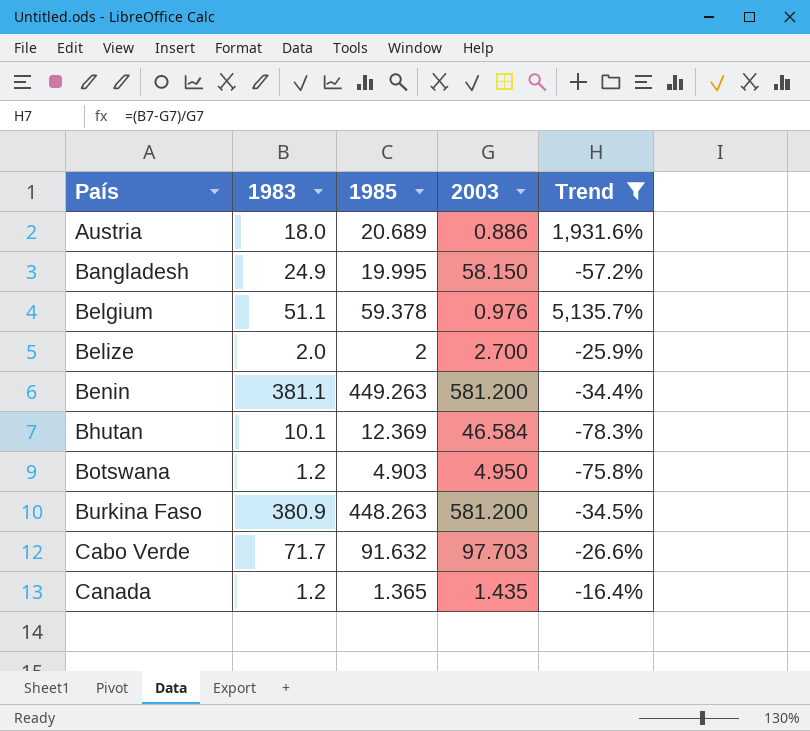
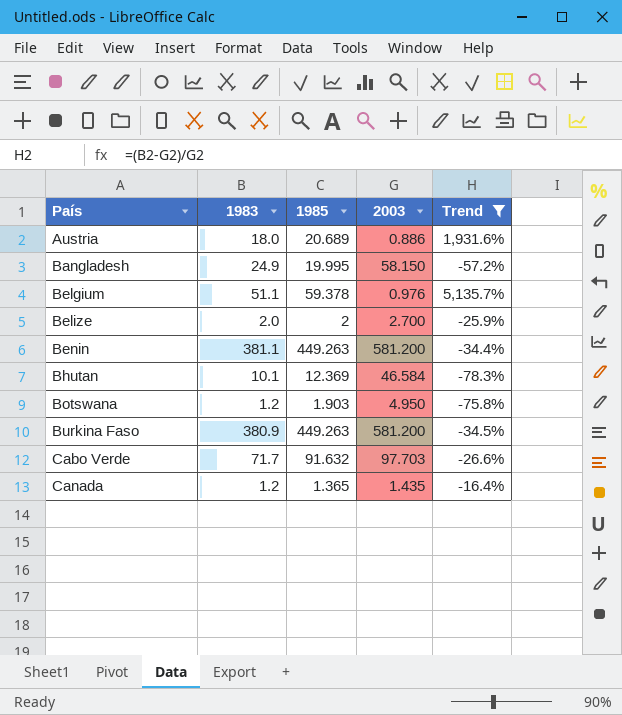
Botswana | 1985: 4.903 -> 1.903
Burkina Faso | 1985: 448.263 -> 449.263

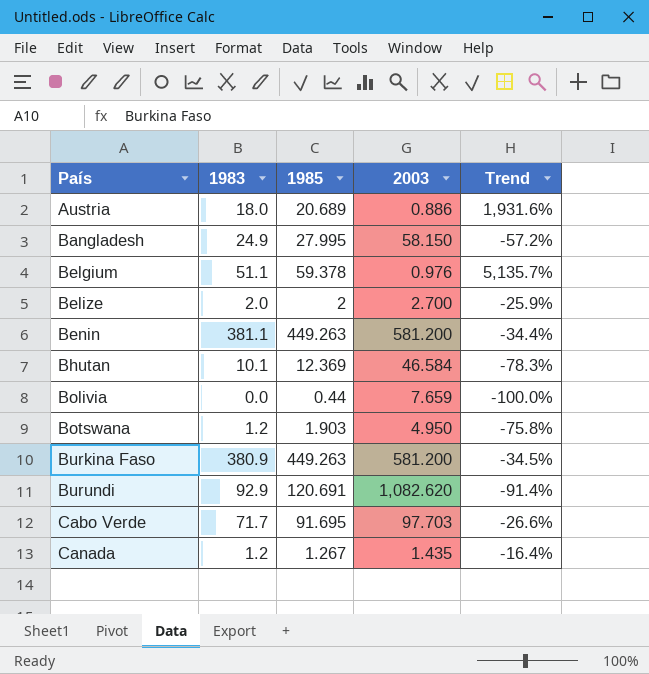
filter: Trend >= -78.3% -> none
Bangladesh | 1985: 19.995 -> 27.995
Cabo Verde | 1985: 91.632 -> 91.695
Canada | 1985: 1.365 -> 1.267

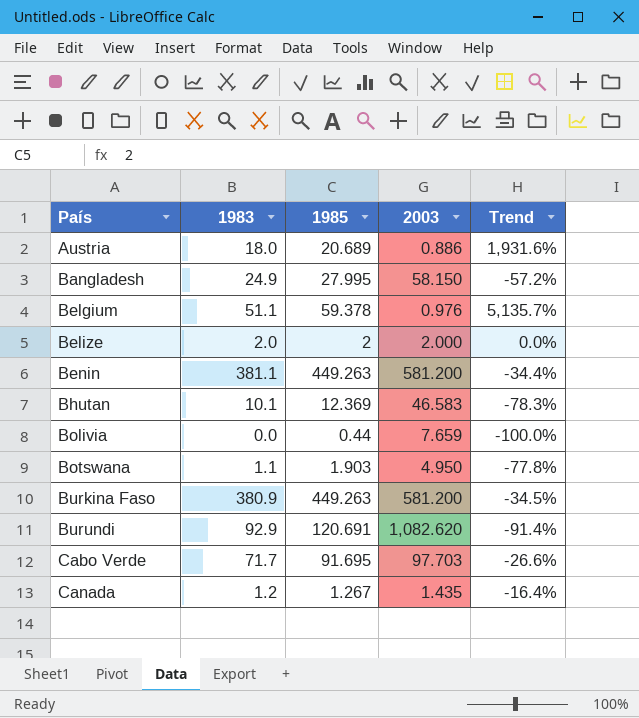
Belize | 2003: 2.700 -> 2.000
Belize | Trend: -25.9% -> 0.0%
Bhutan | 2003: 46.584 -> 46.583
Botswana | 1983: 1.2 -> 1.1
Botswana | Trend: -75.8% -> -77.8%

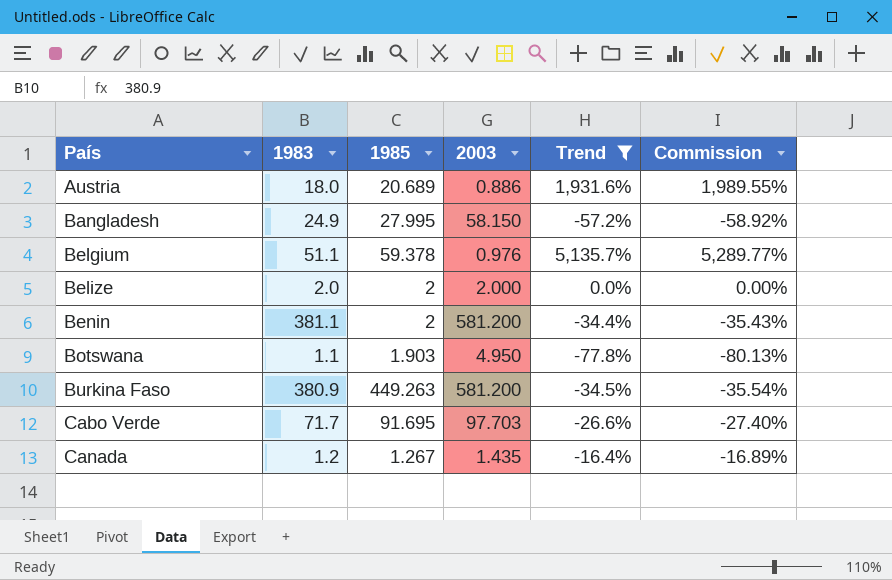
filter: none -> Trend >= -77.8%
column Commission | formula: none -> [Trend] * 1.03
Benin | 1985: 449.263 -> 2

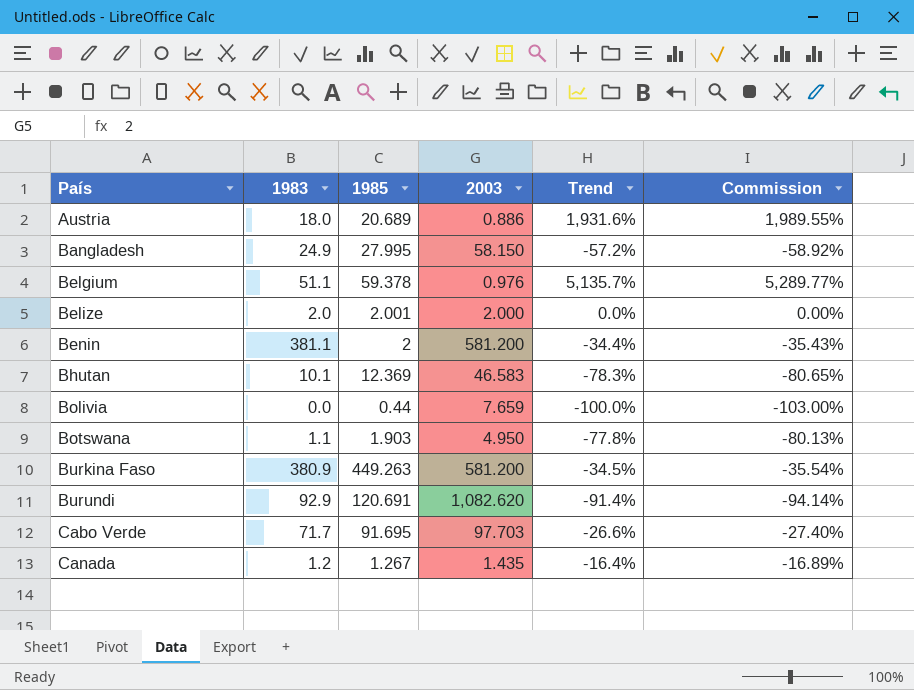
filter: Trend >= -77.8% -> none
Belize | 1985: 2 -> 2.001

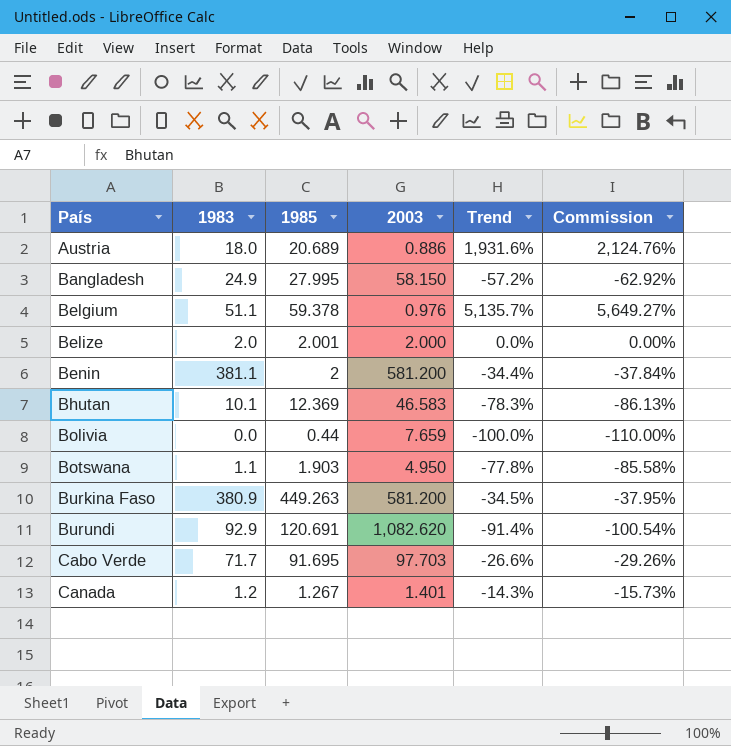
column Commission | formula: [Trend] * 1.03 -> [Trend] * 1.1
Canada | 2003: 1.435 -> 1.401
Canada | Trend: -16.4% -> -14.3%

